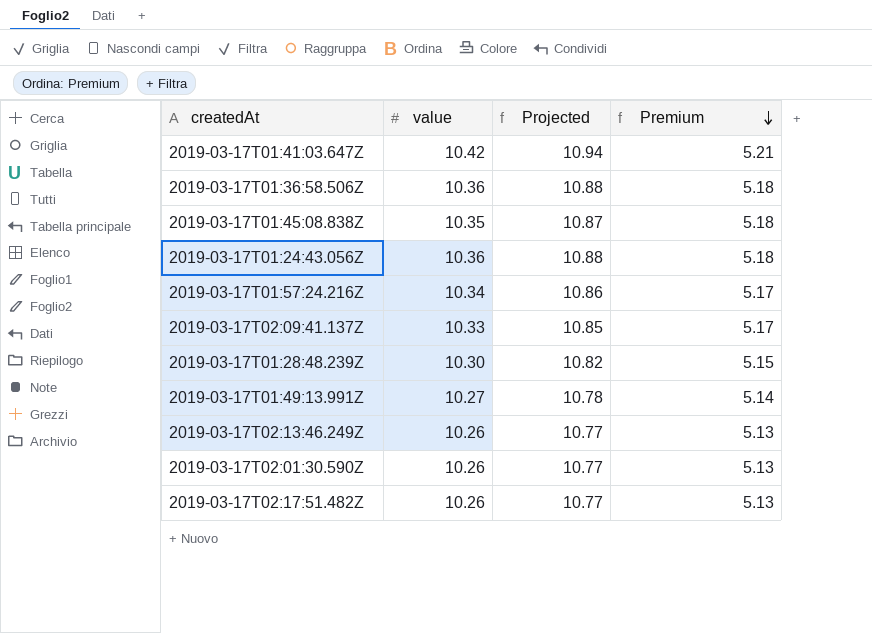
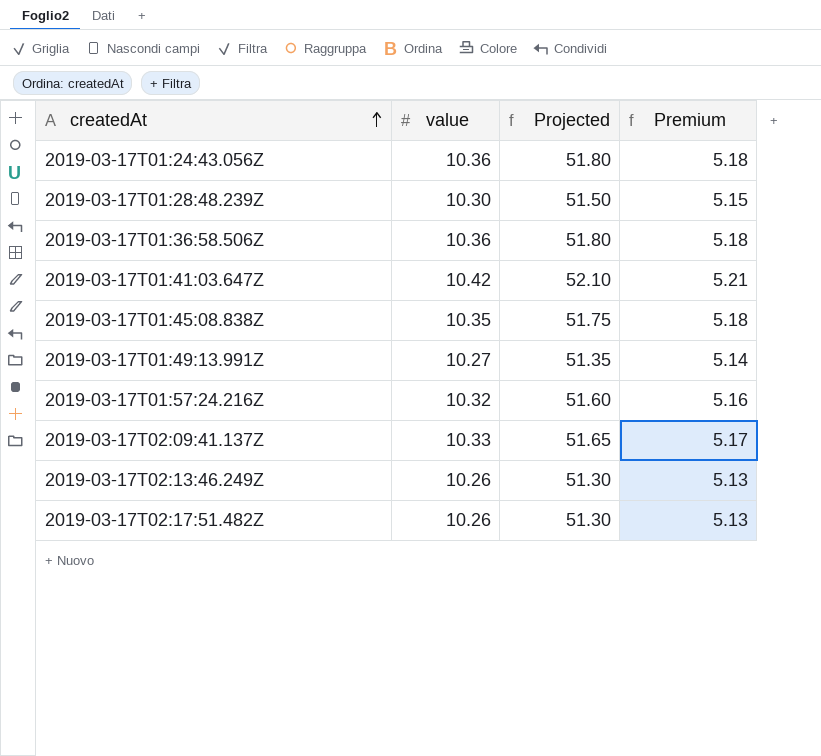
row order: Premium descending -> createdAt ascending
column Projected | formula: [value] * 1.05 -> [value] * 5
row 2019-03-17T02:01:30.590Z: 10.26 | 10.77 | 5.13 -> none
2019-03-17T01:57:24.216Z | value: 10.34 -> 10.32
2019-03-17T01:57:24.216Z | Premium: 5.17 -> 5.16

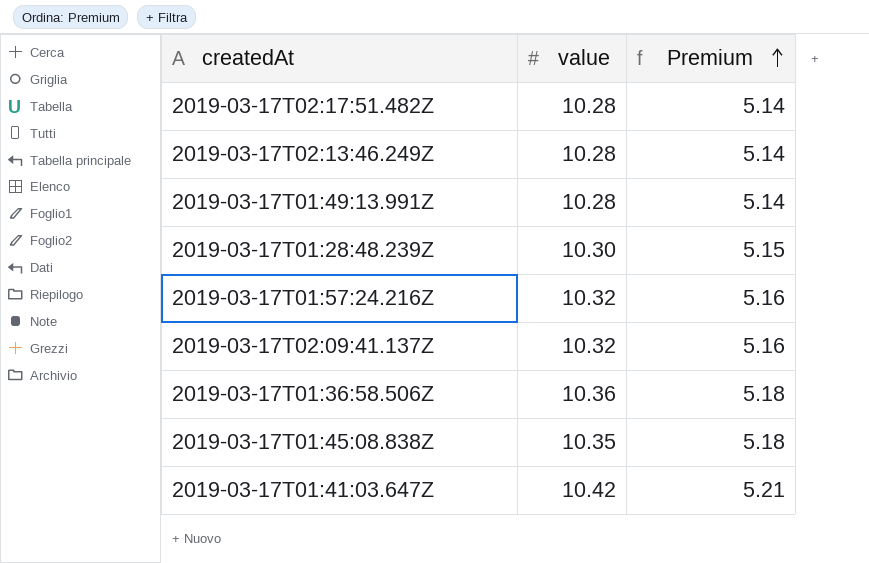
row order: createdAt ascending -> Premium ascending
column Projected | formula: [value] * 5 -> none
row 2019-03-17T01:24:43.056Z: 10.36 | 51.80 | 5.18 -> none
2019-03-17T02:17:51.482Z | value: 10.26 -> 10.28
2019-03-17T02:17:51.482Z | Premium: 5.13 -> 5.14
2019-03-17T02:13:46.249Z | value: 10.26 -> 10.28
2019-03-17T02:13:46.249Z | Premium: 5.13 -> 5.14
2019-03-17T01:49:13.991Z | value: 10.27 -> 10.28
2019-03-17T02:09:41.137Z | value: 10.33 -> 10.32
2019-03-17T02:09:41.137Z | Premium: 5.17 -> 5.16

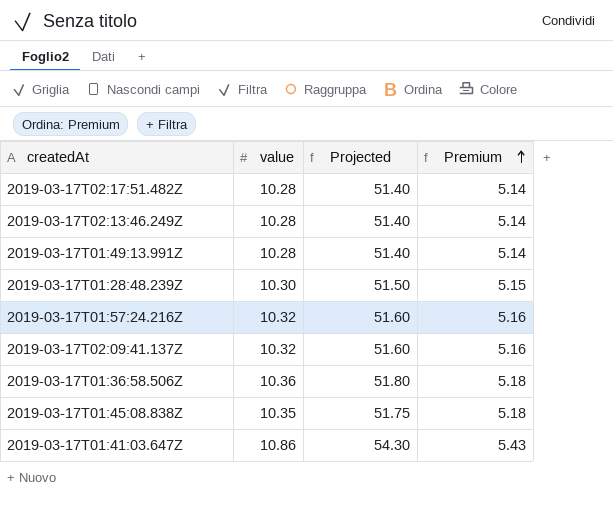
column Projected | formula: none -> [value] * 5
2019-03-17T01:41:03.647Z | value: 10.42 -> 10.86
2019-03-17T01:41:03.647Z | Premium: 5.21 -> 5.43

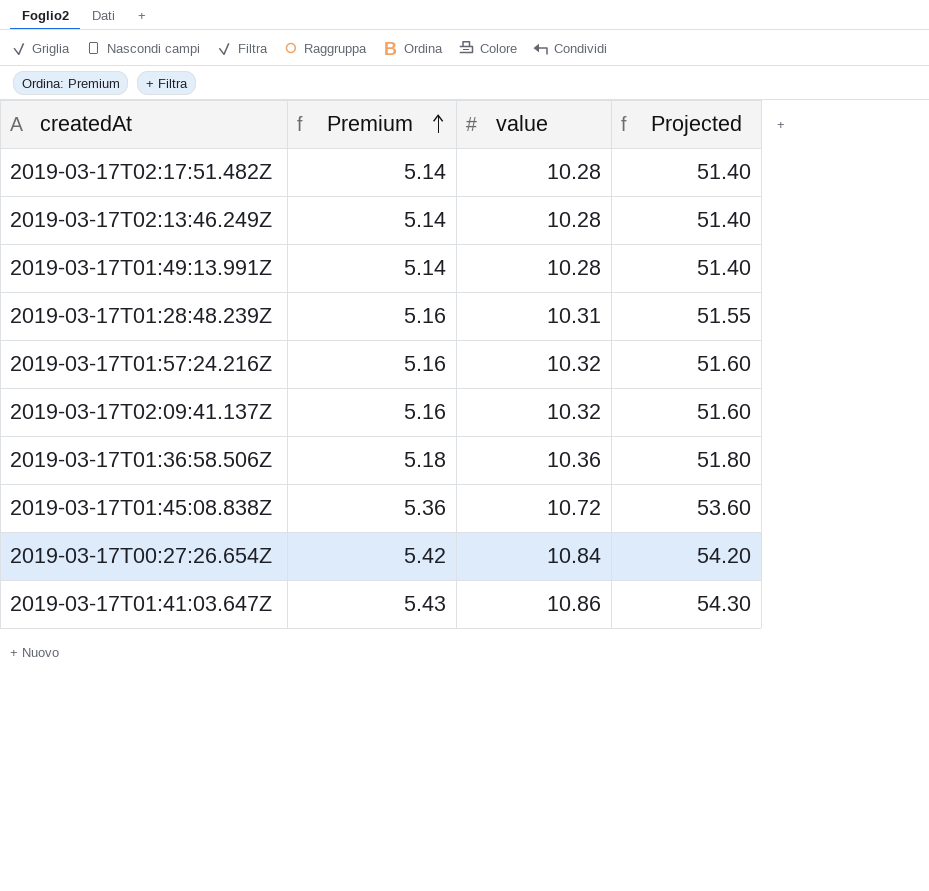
column Premium | position: 4 -> 2
2019-03-17T01:28:48.239Z | Premium: 5.15 -> 5.16
2019-03-17T01:28:48.239Z | value: 10.30 -> 10.31
2019-03-17T01:28:48.239Z | Projected: 51.50 -> 51.55
2019-03-17T01:45:08.838Z | Premium: 5.18 -> 5.36
2019-03-17T01:45:08.838Z | value: 10.35 -> 10.72
2019-03-17T01:45:08.838Z | Projected: 51.75 -> 53.60
row 2019-03-17T00:27:26.654Z: none -> 5.42 | 10.84 | 54.20

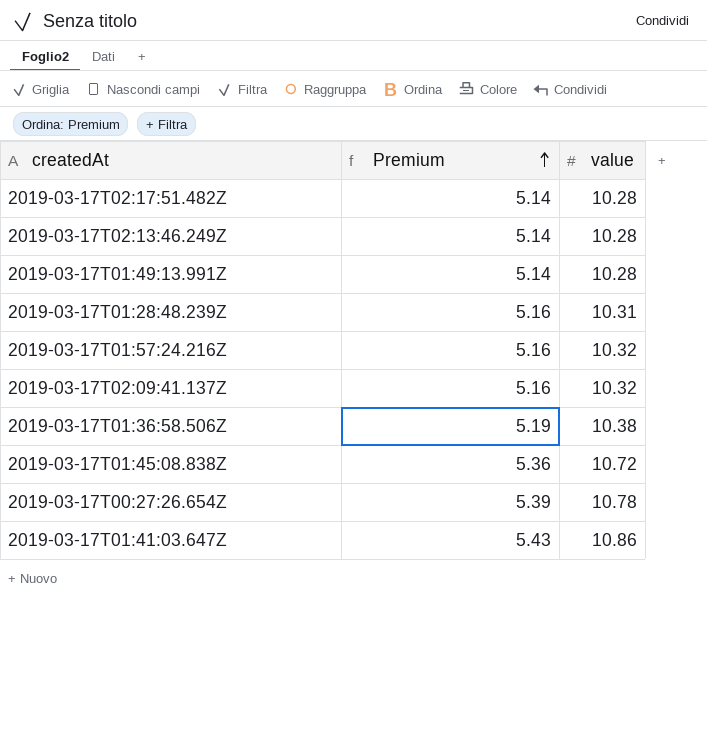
column Projected | formula: [value] * 5 -> none
2019-03-17T01:36:58.506Z | Premium: 5.18 -> 5.19
2019-03-17T01:36:58.506Z | value: 10.36 -> 10.38
2019-03-17T00:27:26.654Z | Premium: 5.42 -> 5.39
2019-03-17T00:27:26.654Z | value: 10.84 -> 10.78

